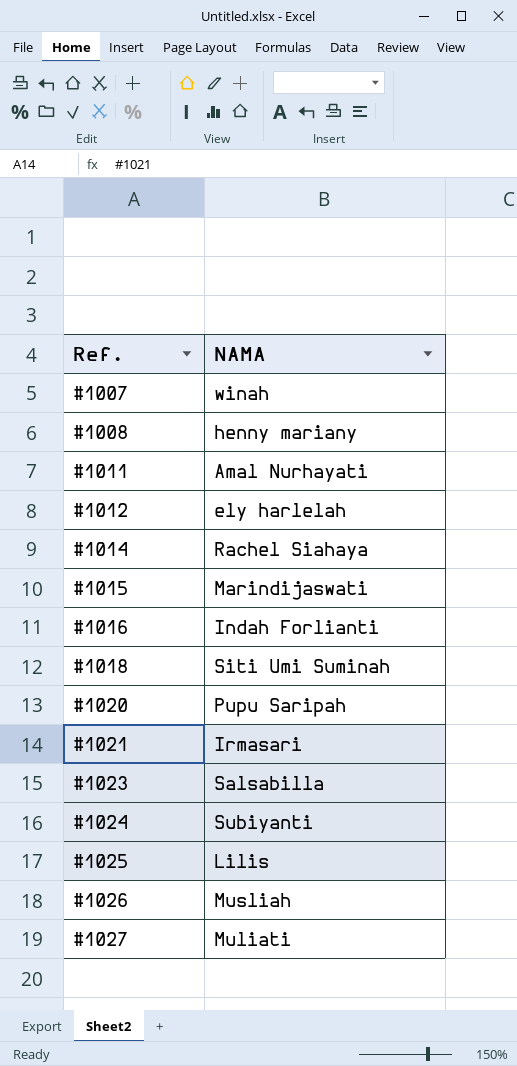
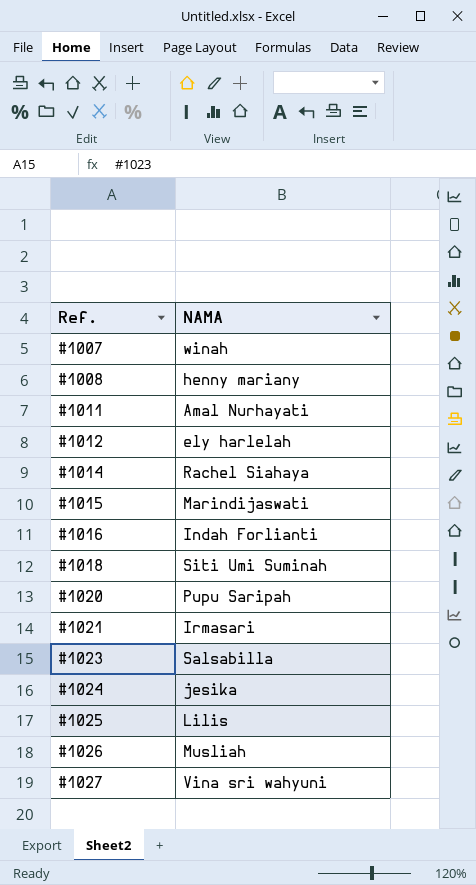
#1024 | NAMA: Subiyanti -> jesika
#1027 | NAMA: Muliati -> Vina sri wahyuni

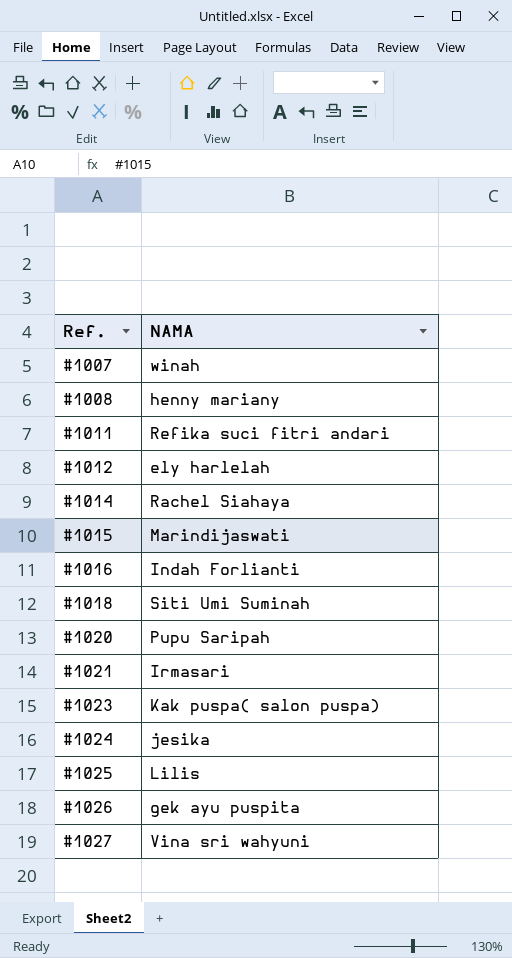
#1011 | NAMA: Amal Nurhayati -> Refika suci fitri andari
#1023 | NAMA: Salsabilla -> Kak puspa( salon puspa)
#1026 | NAMA: Musliah -> gek ayu puspita

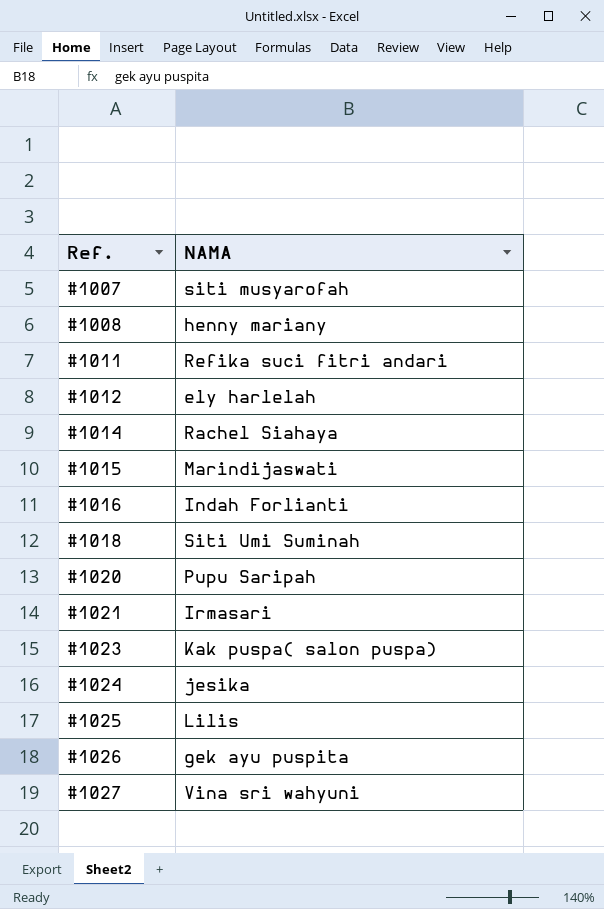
#1007 | NAMA: winah -> siti musyarofah

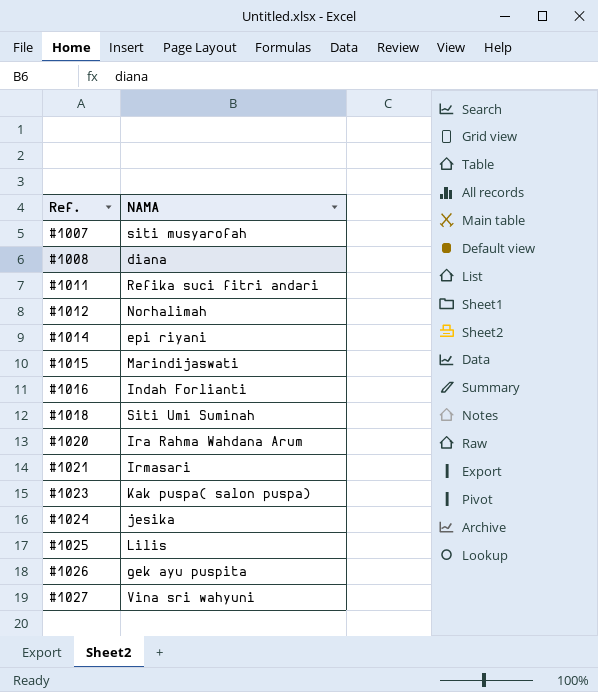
#1008 | NAMA: henny mariany -> diana
#1012 | NAMA: ely harlelah -> Norhalimah
#1014 | NAMA: Rachel Siahaya -> epi riyani
#1020 | NAMA: Pupu Saripah -> Ira Rahma Wahdana Arum

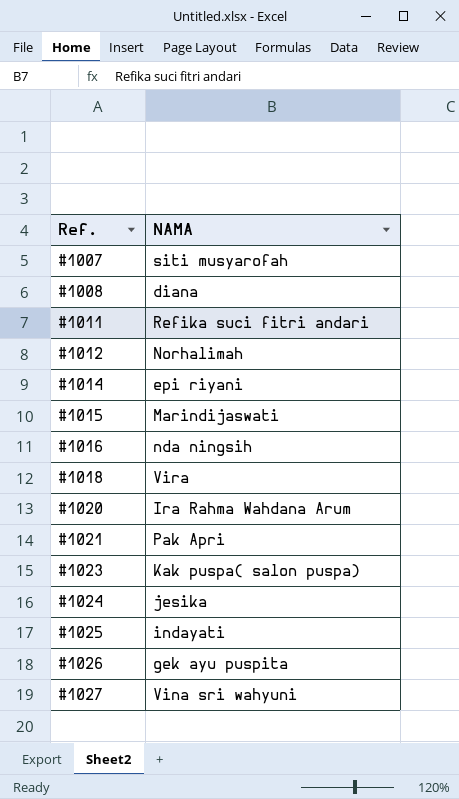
#1016 | NAMA: Indah Forlianti -> nda ningsih
#1018 | NAMA: Siti Umi Suminah -> Vira
#1021 | NAMA: Irmasari -> Pak Apri
#1025 | NAMA: Lilis -> indayati

